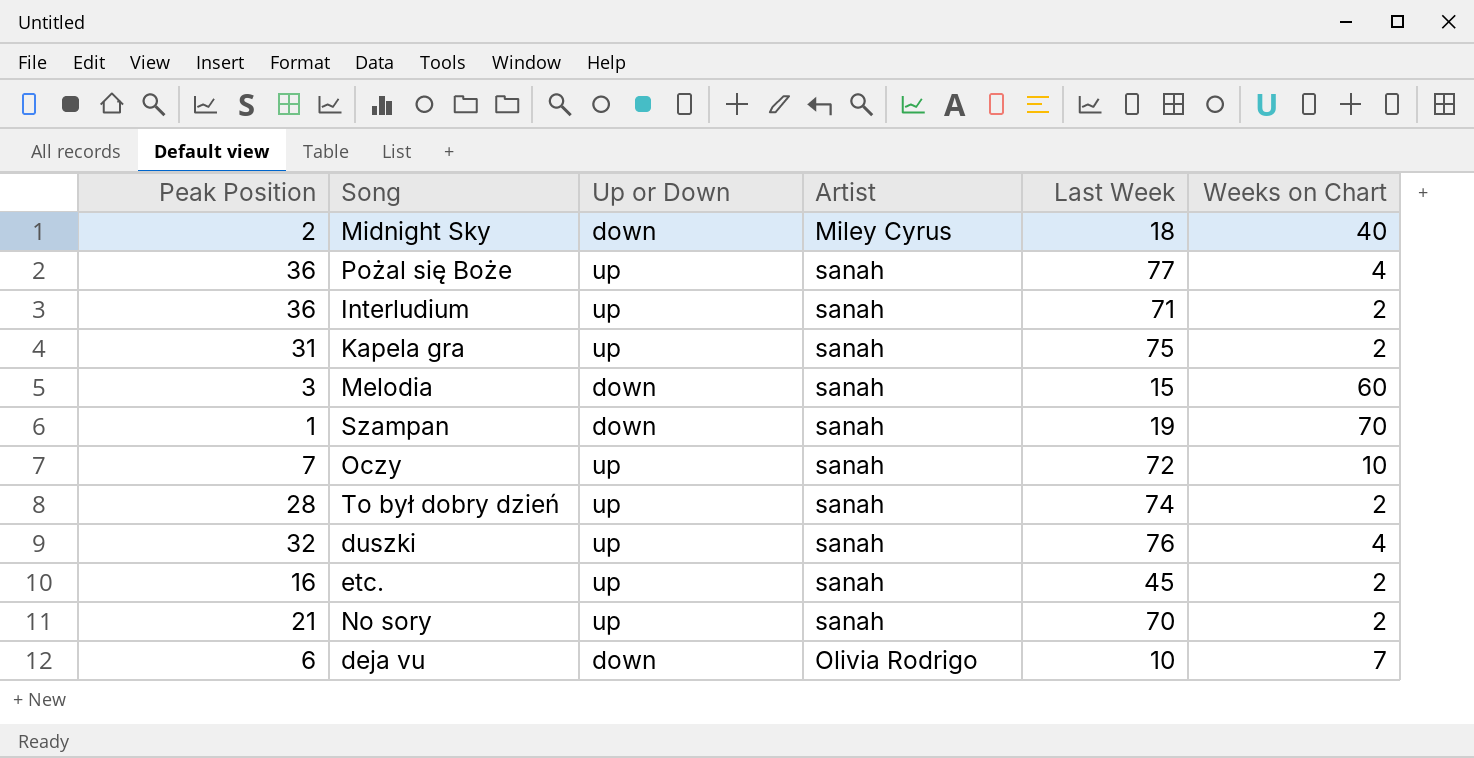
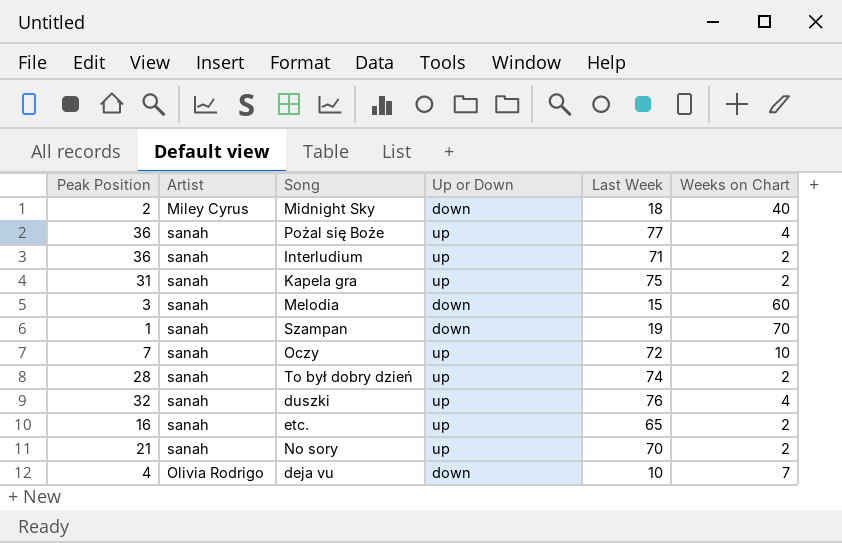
column Artist | position: 4 -> 2
etc. | Last Week: 45 -> 65
deja vu | Peak Position: 6 -> 4

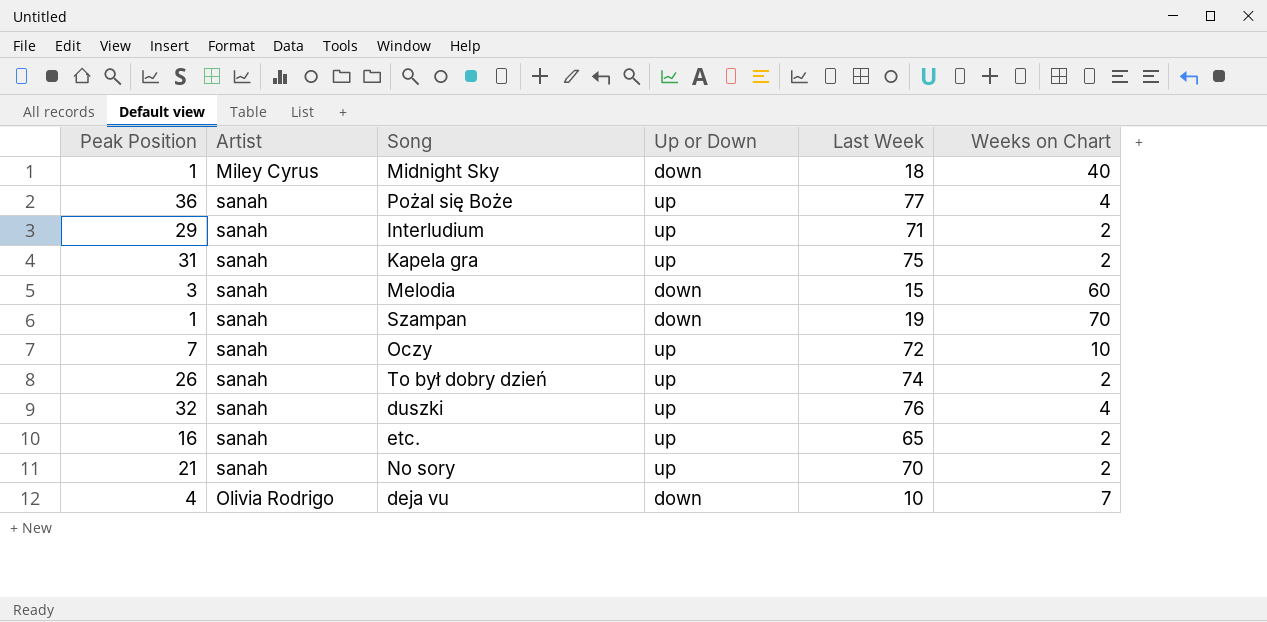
Midnight Sky | Peak Position: 2 -> 1
Interludium | Peak Position: 36 -> 29
To był dobry dzień | Peak Position: 28 -> 26

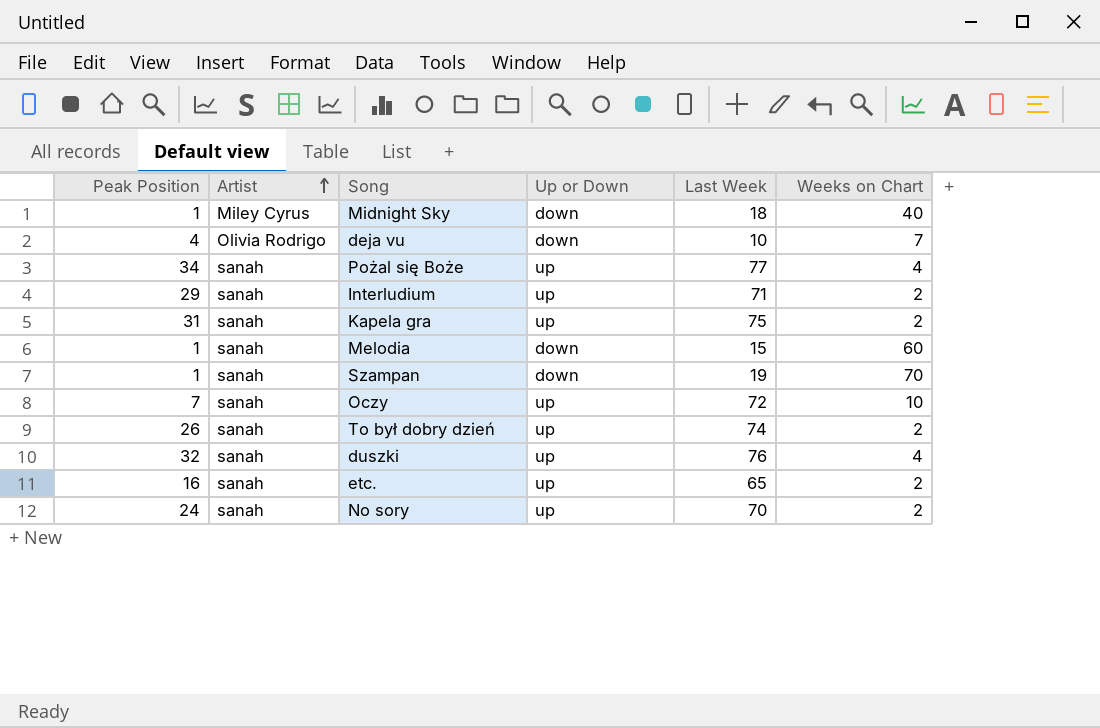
row order: none -> Artist ascending
Pożal się Boże | Peak Position: 36 -> 34
Melodia | Peak Position: 3 -> 1
No sory | Peak Position: 21 -> 24

